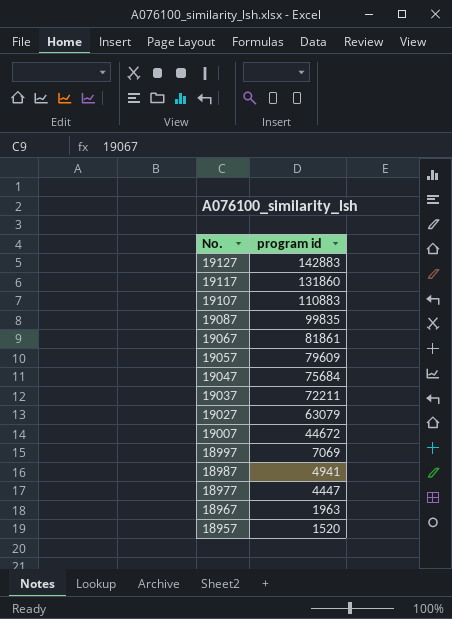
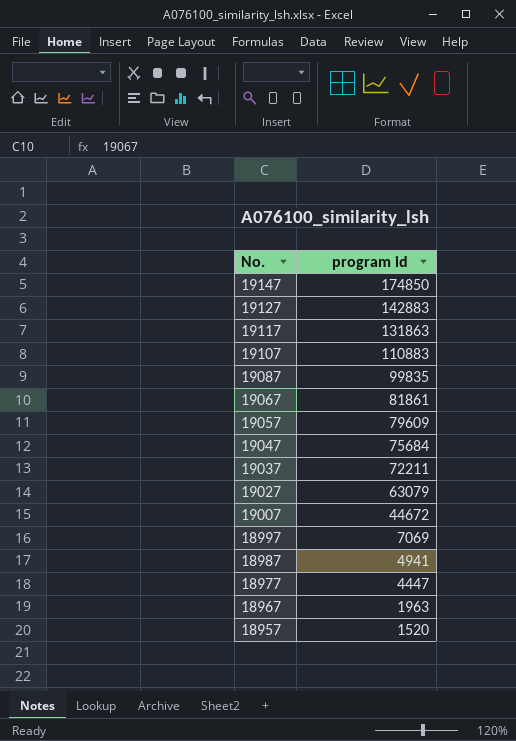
row 19147: none -> 174850
19117 | program id: 131860 -> 131863

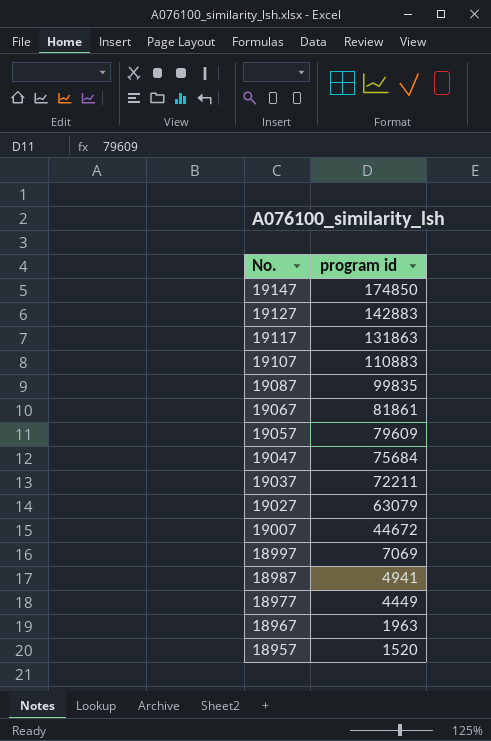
18977 | program id: 4447 -> 4449

